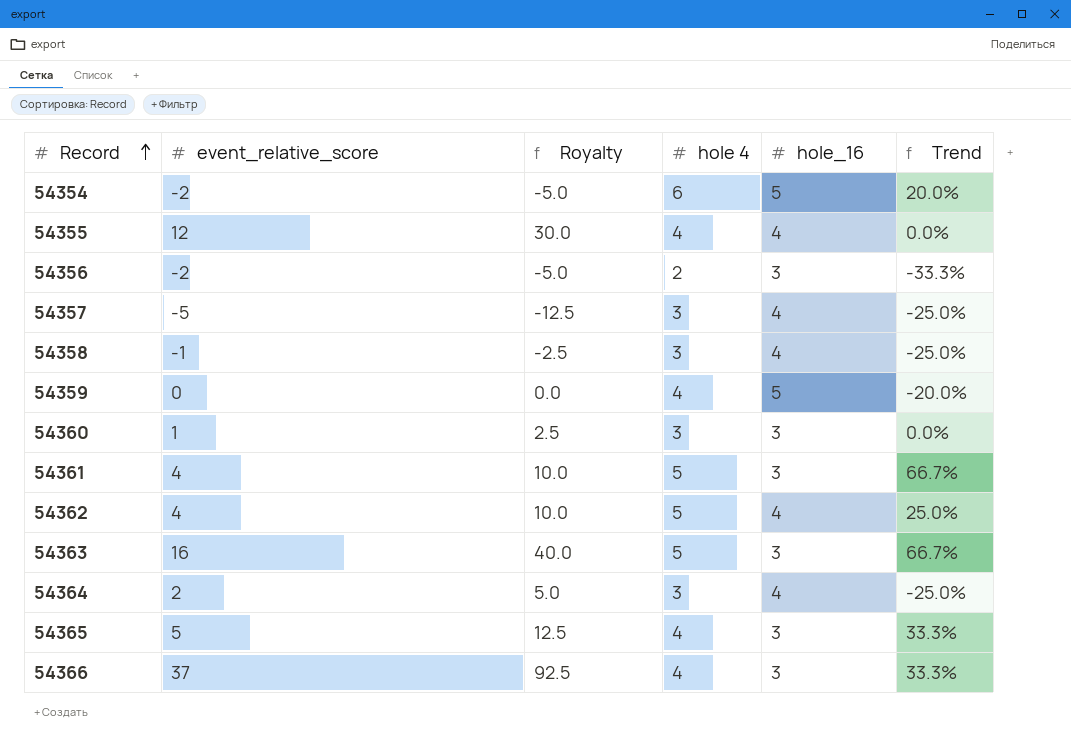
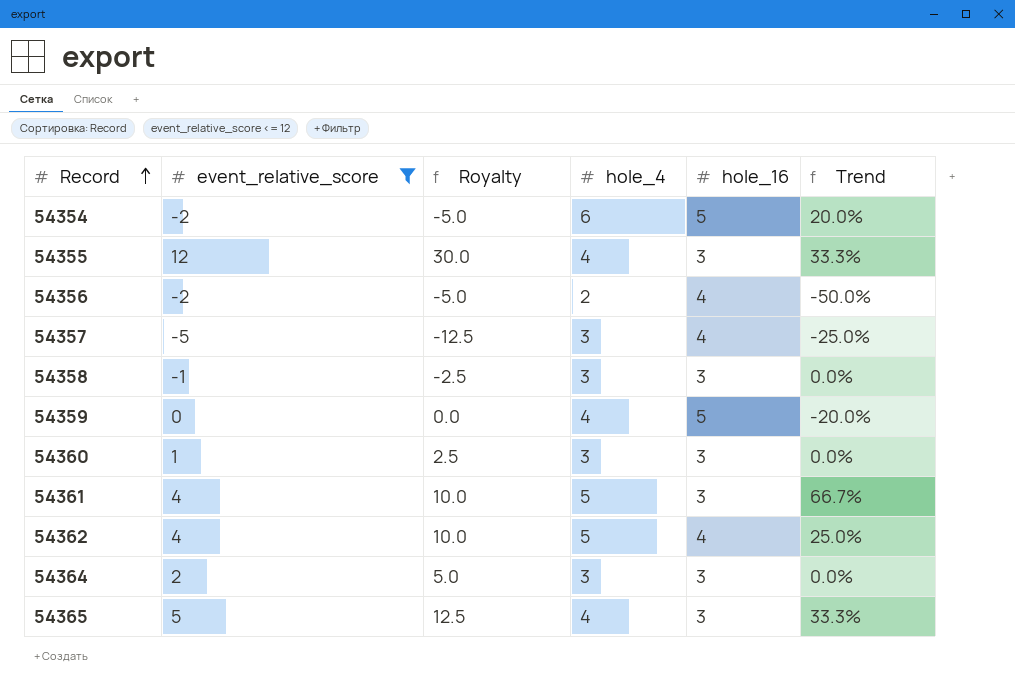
filter: none -> event_relative_score <= 12
column name: hole 4 -> hole_4
54355 | hole_16: 4 -> 3
54355 | Trend: 0.0% -> 33.3%
54356 | hole_16: 3 -> 4
54356 | Trend: -33.3% -> -50.0%
54358 | hole_16: 4 -> 3
54358 | Trend: -25.0% -> 0.0%
54364 | hole_16: 4 -> 3
54364 | Trend: -25.0% -> 0.0%

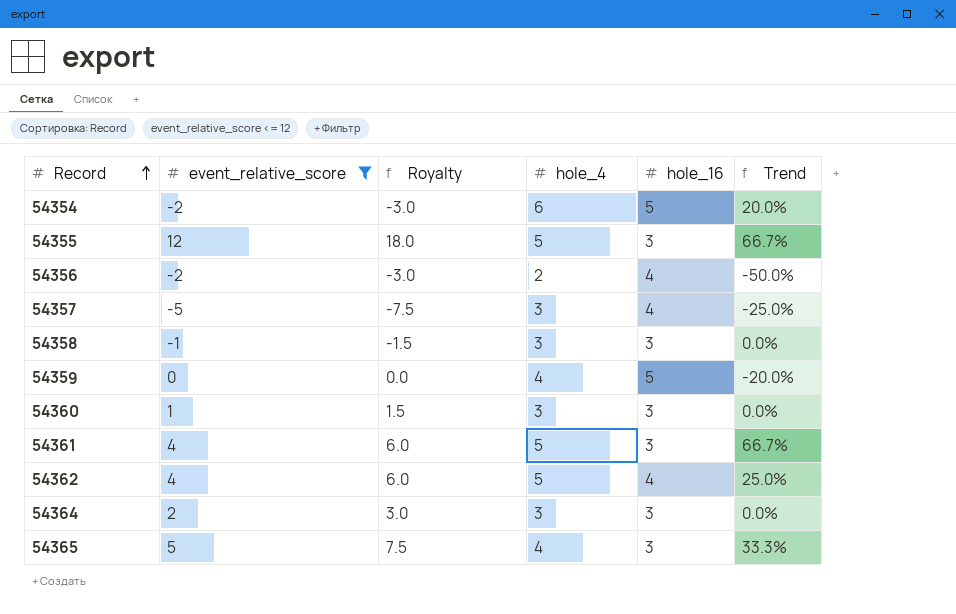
column Royalty | formula: [event_relative_score] * 2.5 -> [event_relative_score] * 1.5
54355 | hole_4: 4 -> 5
54355 | Trend: 33.3% -> 66.7%

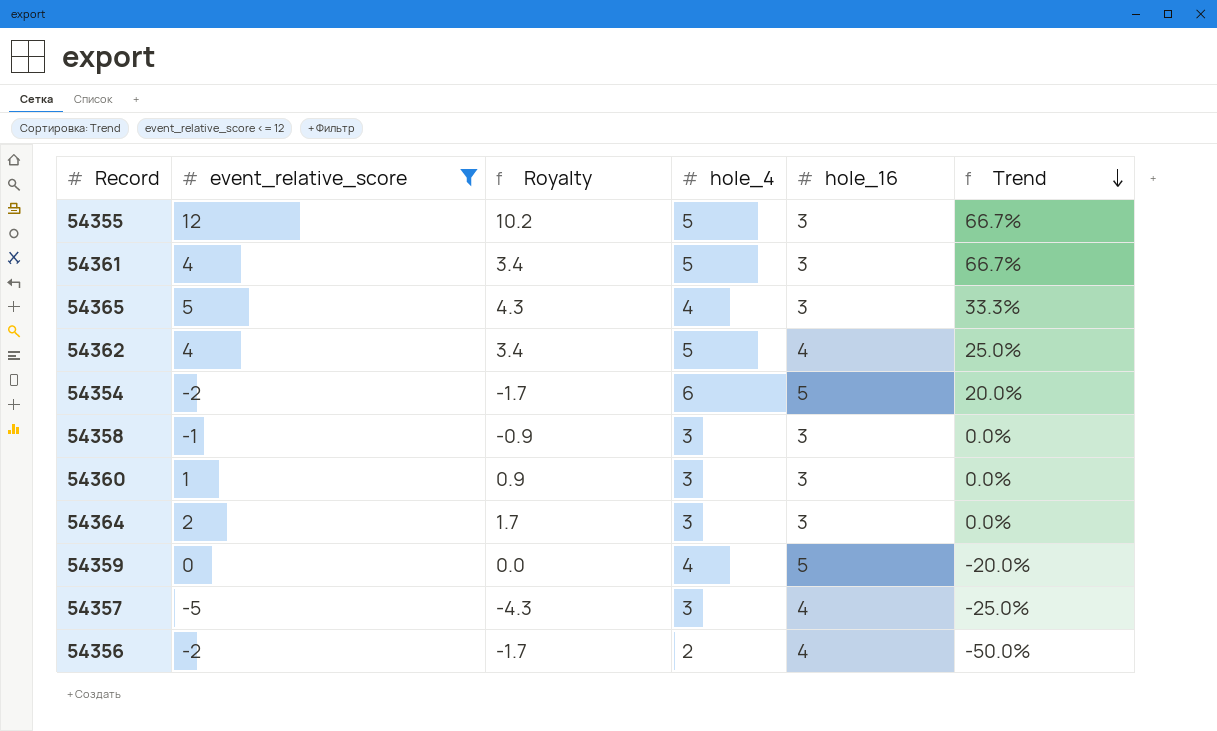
row order: Record ascending -> Trend descending
column Royalty | formula: [event_relative_score] * 1.5 -> [event_relative_score] * 0.85

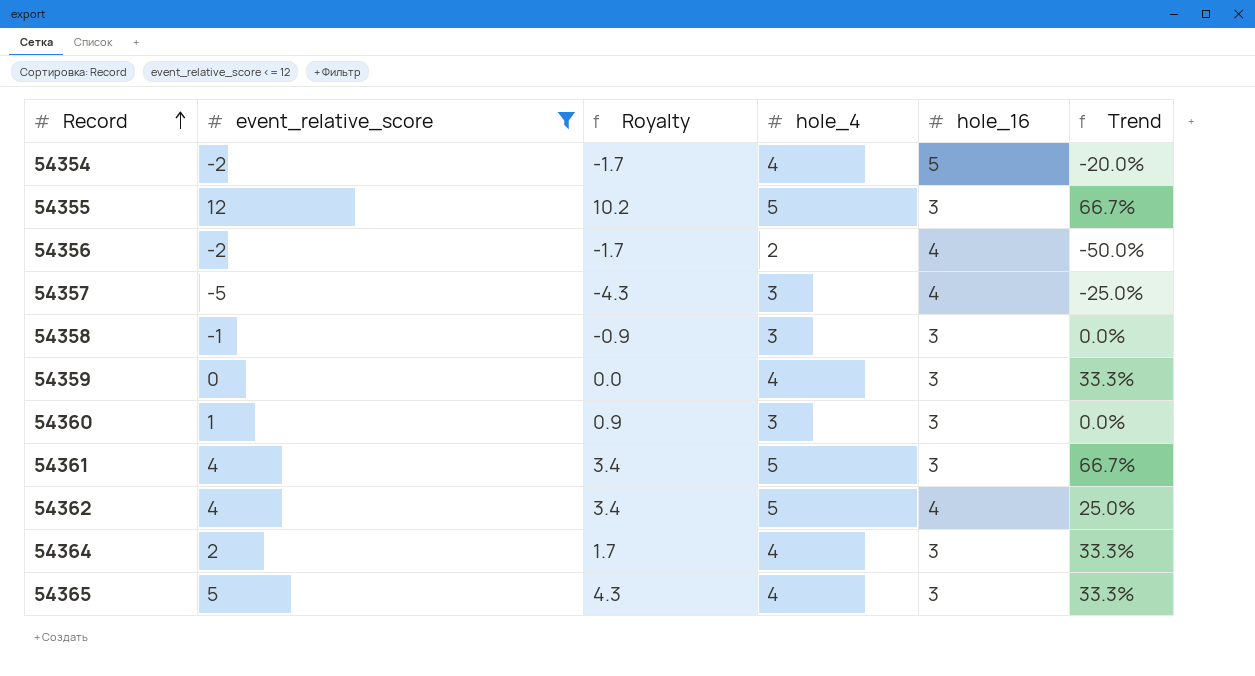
row order: Trend descending -> Record ascending
54354 | hole_4: 6 -> 4
54354 | Trend: 20.0% -> -20.0%
54359 | hole_16: 5 -> 3
54359 | Trend: -20.0% -> 33.3%
54364 | hole_4: 3 -> 4
54364 | Trend: 0.0% -> 33.3%

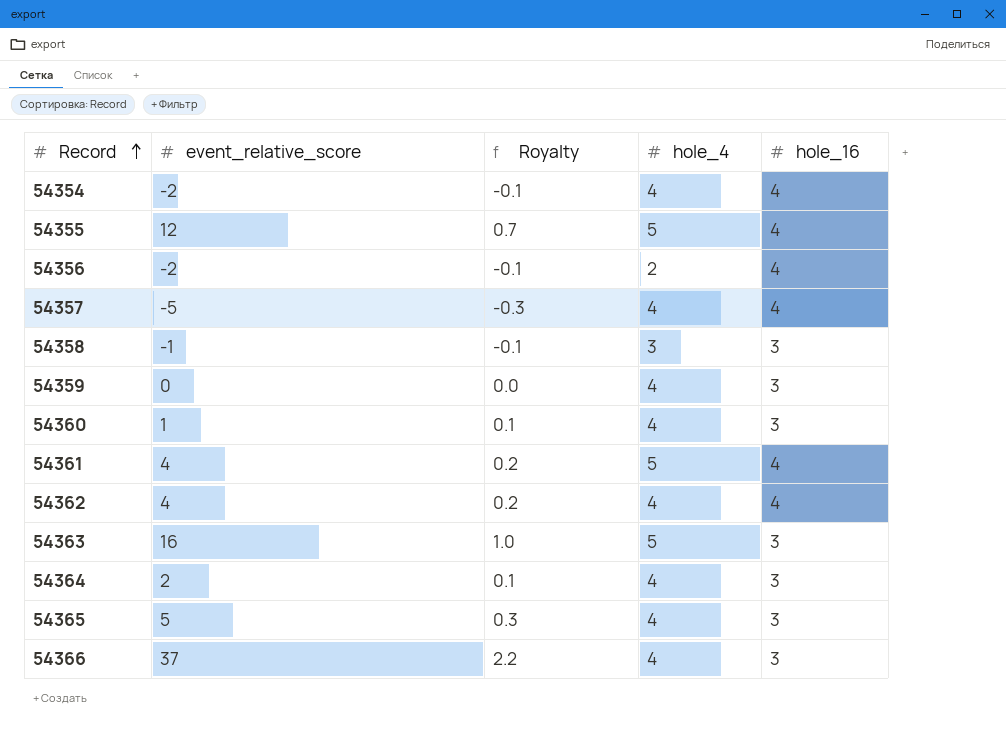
filter: event_relative_score <= 12 -> none
column Trend | formula: ([hole_4] - [hole_16]) / [hole_16] -> none
column Royalty | formula: [event_relative_score] * 0.85 -> [event_relative_score] * 0.06
54354 | hole_16: 5 -> 4
54355 | hole_16: 3 -> 4
54357 | hole_4: 3 -> 4
54360 | hole_4: 3 -> 4
54361 | hole_16: 3 -> 4
54362 | hole_4: 5 -> 4

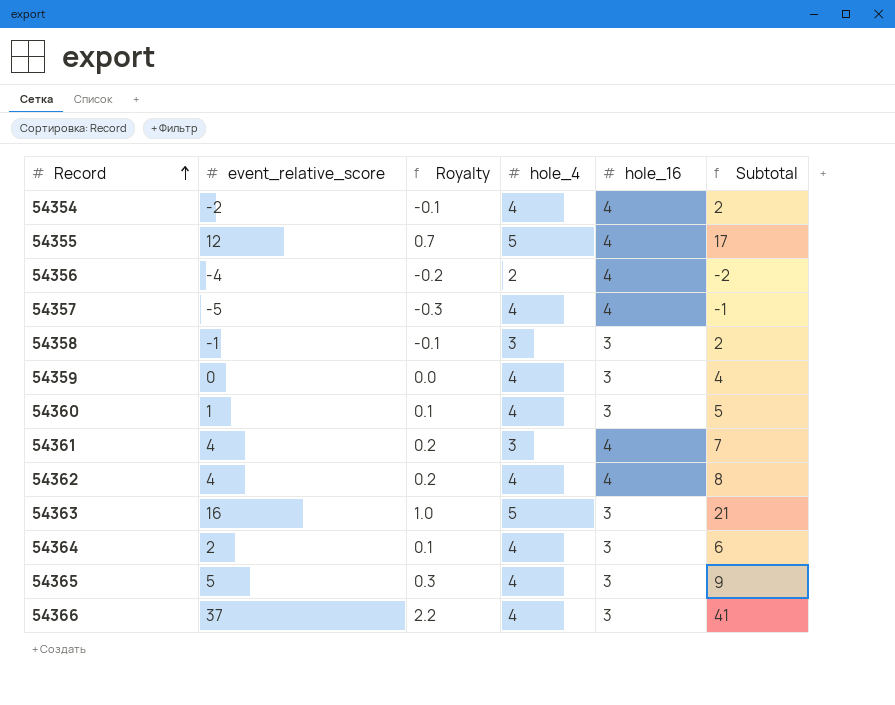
column Subtotal | formula: none -> [event_relative_score] + [hole_4]
54356 | event_relative_score: -2 -> -4
54356 | Royalty: -0.1 -> -0.2
54361 | hole_4: 5 -> 3

